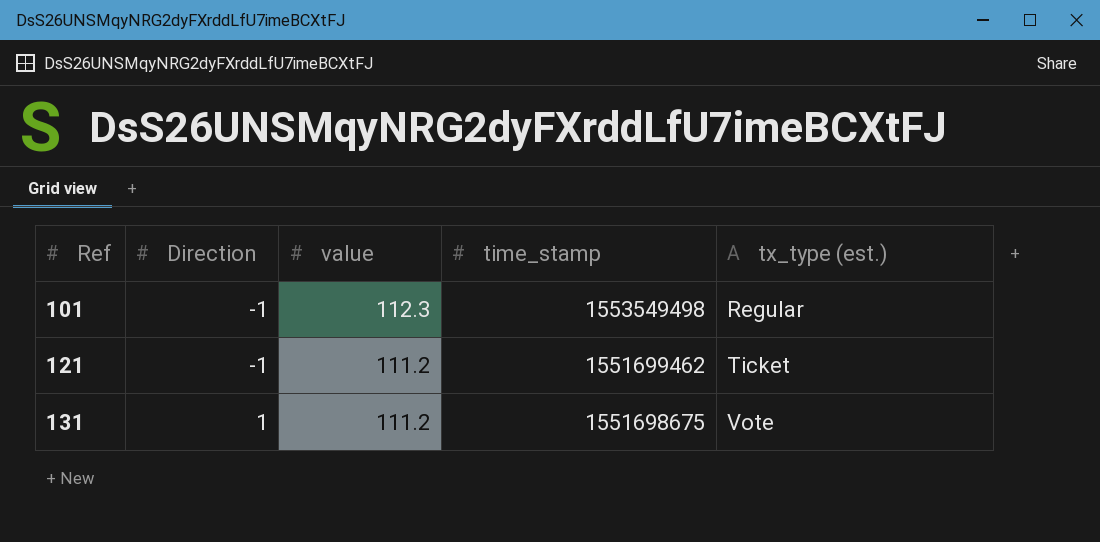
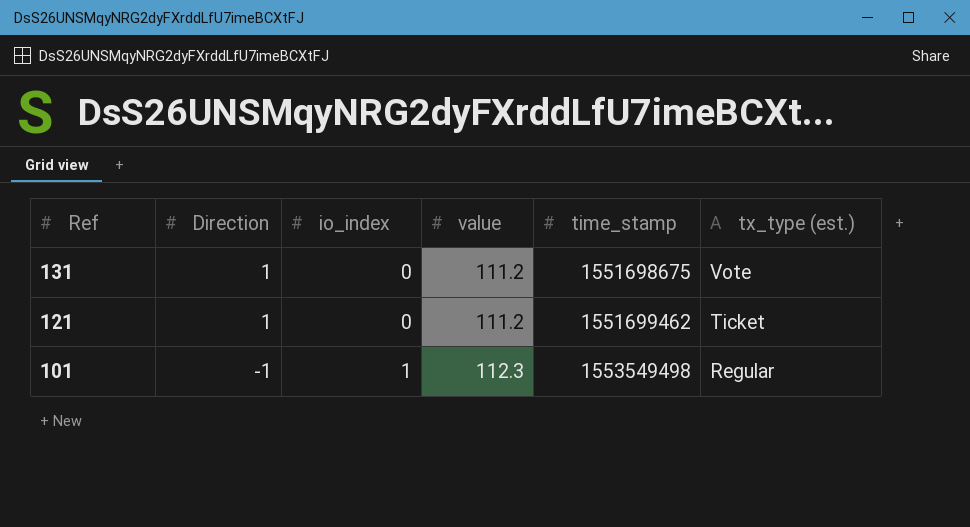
row order: Ref ascending -> Ref descending
column io_index | position: none -> 3
121 | Direction: -1 -> 1

